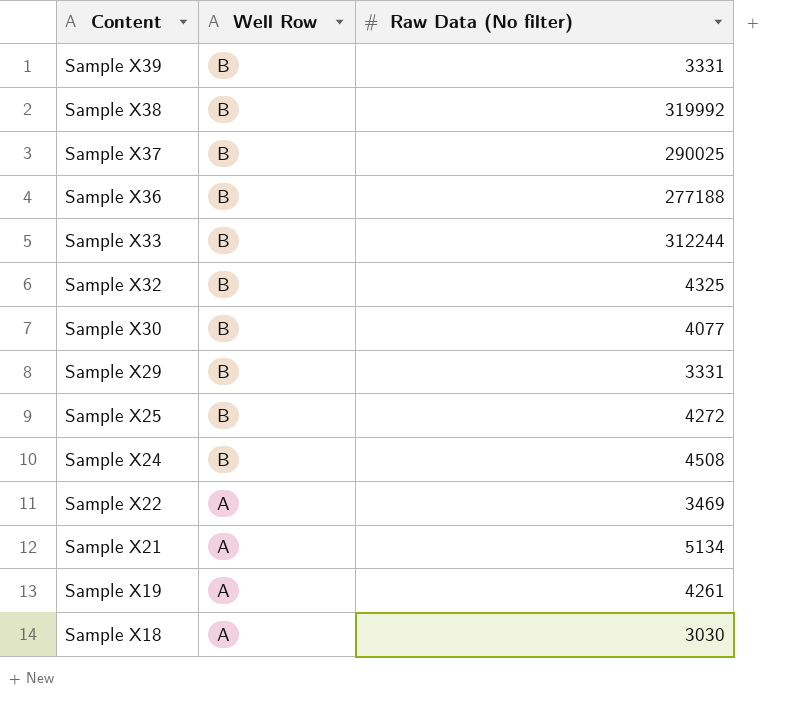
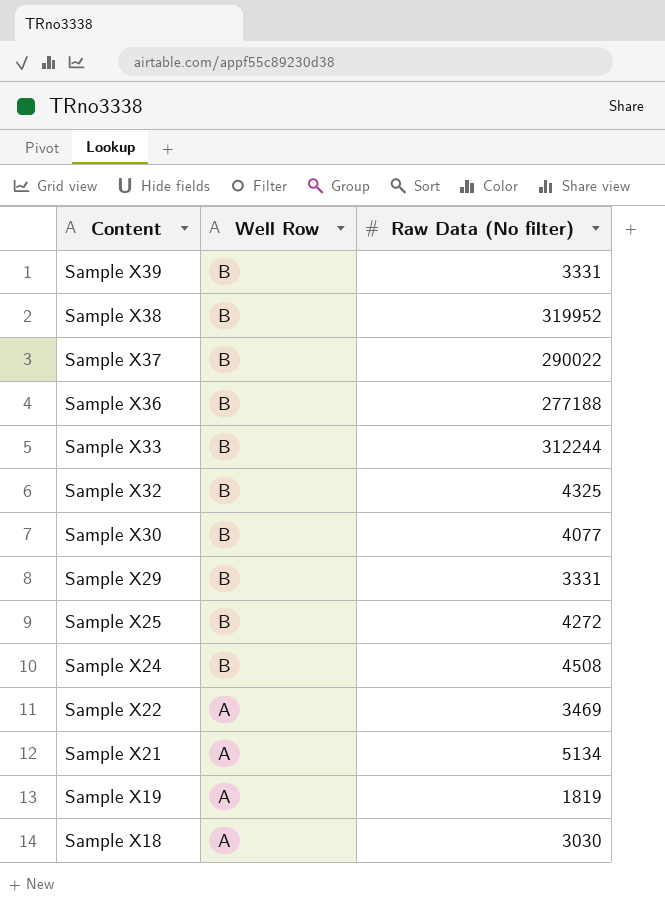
Sample X38 | Raw Data (No filter): 319992 -> 319952
Sample X37 | Raw Data (No filter): 290025 -> 290022
Sample X19 | Raw Data (No filter): 4261 -> 1819

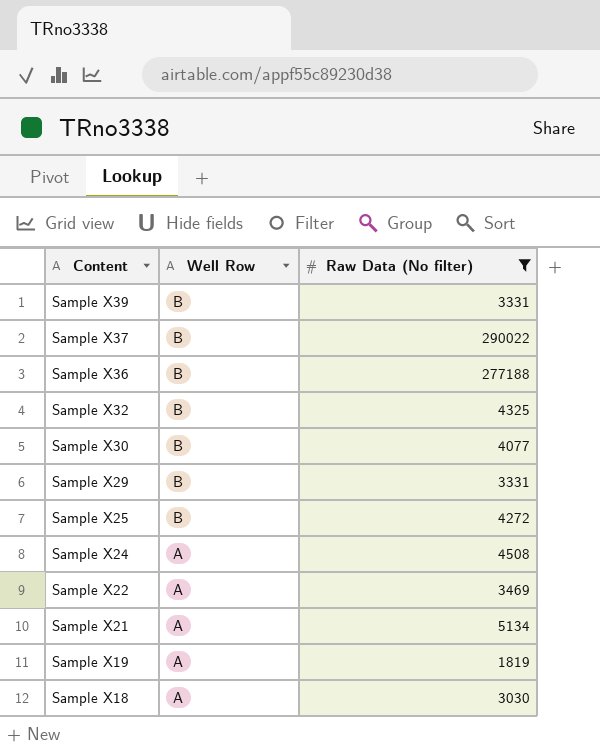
filter: none -> Raw Data (No filter) <= 290022
Sample X24 | Well Row: B -> A

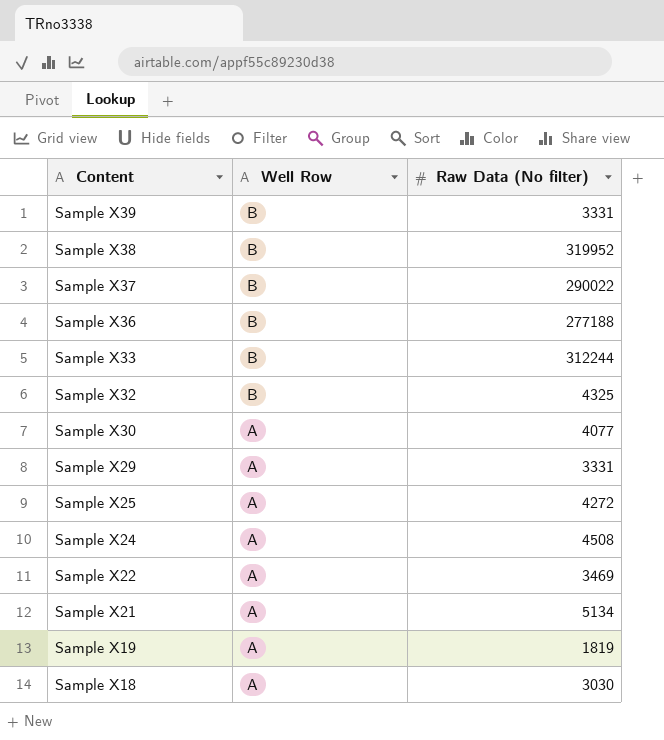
filter: Raw Data (No filter) <= 290022 -> none
Sample X30 | Well Row: B -> A
Sample X29 | Well Row: B -> A
Sample X25 | Well Row: B -> A

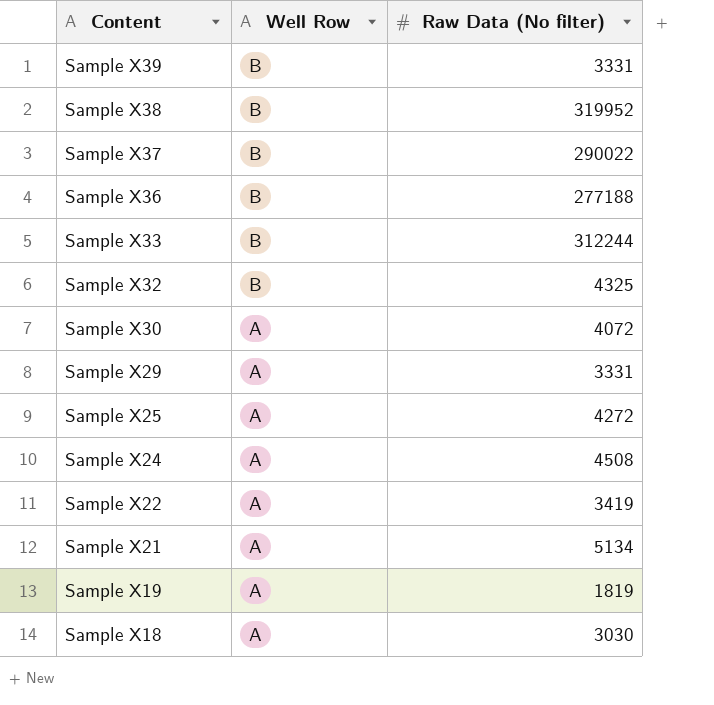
Sample X30 | Raw Data (No filter): 4077 -> 4072
Sample X22 | Raw Data (No filter): 3469 -> 3419

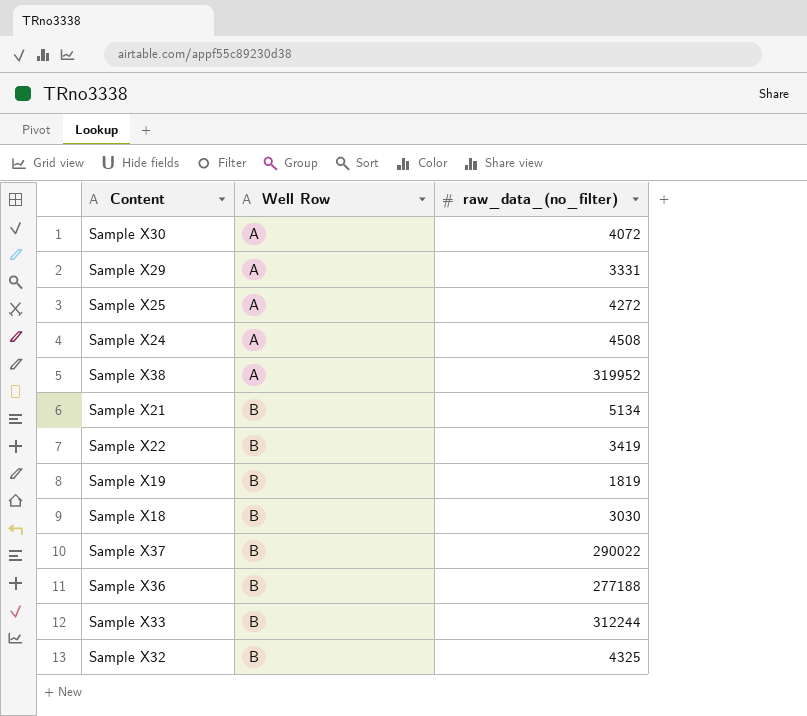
row order: Content descending -> Well Row ascending
column name: Raw Data (No filter) -> raw_data_(no_filter)
row Sample X39: B | 3331 -> none
Sample X38 | Well Row: B -> A
Sample X21 | Well Row: A -> B
Sample X22 | Well Row: A -> B
Sample X19 | Well Row: A -> B
Sample X18 | Well Row: A -> B

